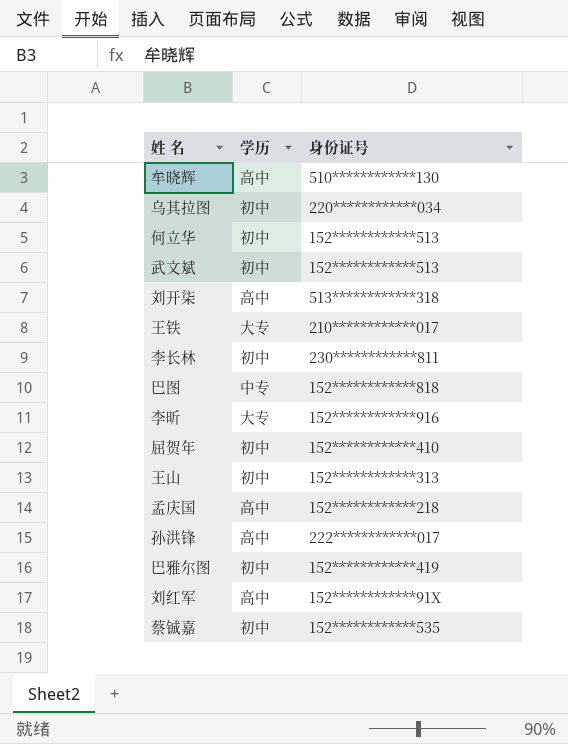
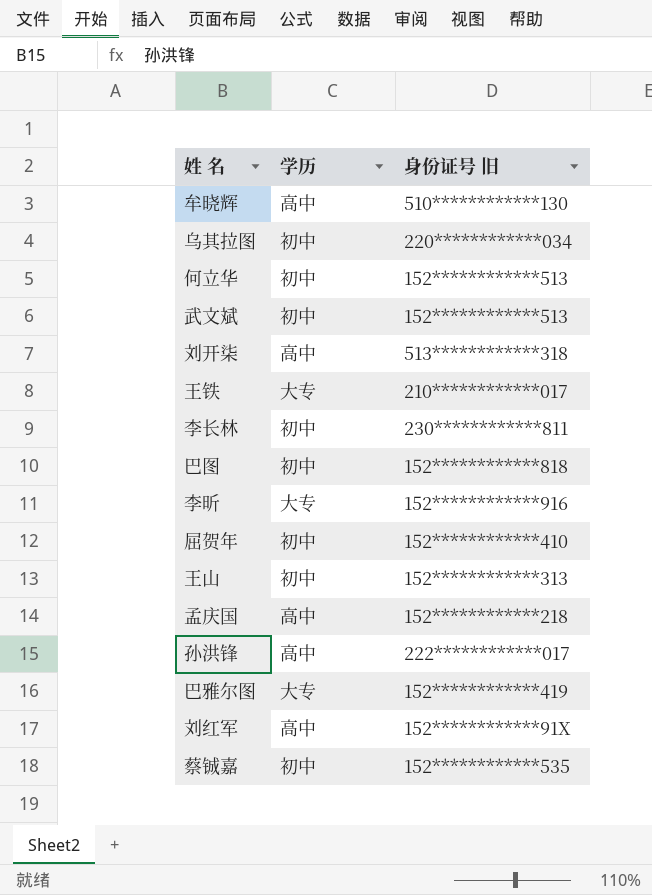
column name: 身份证号 -> 身份证号 旧
巴图 | 学历: 中专 -> 初中
巴雅尔图 | 学历: 初中 -> 大专

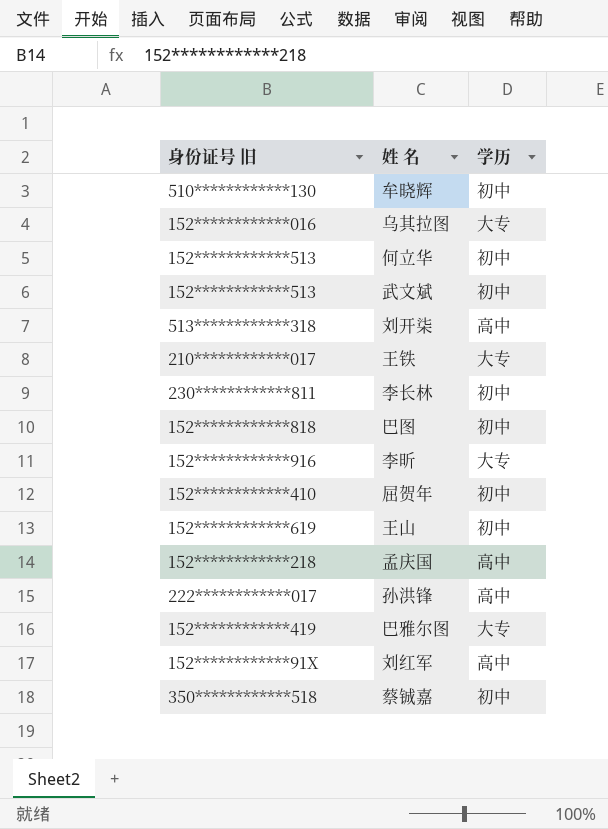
column 身份证号 旧 | position: 3 -> 1
牟晓辉 | 学历: 高中 -> 初中
乌其拉图 | 身份证号 旧: 220************034 -> 152************016
乌其拉图 | 学历: 初中 -> 大专
王山 | 身份证号 旧: 152************313 -> 152************619
蔡铖嘉 | 身份证号 旧: 152************535 -> 350************518

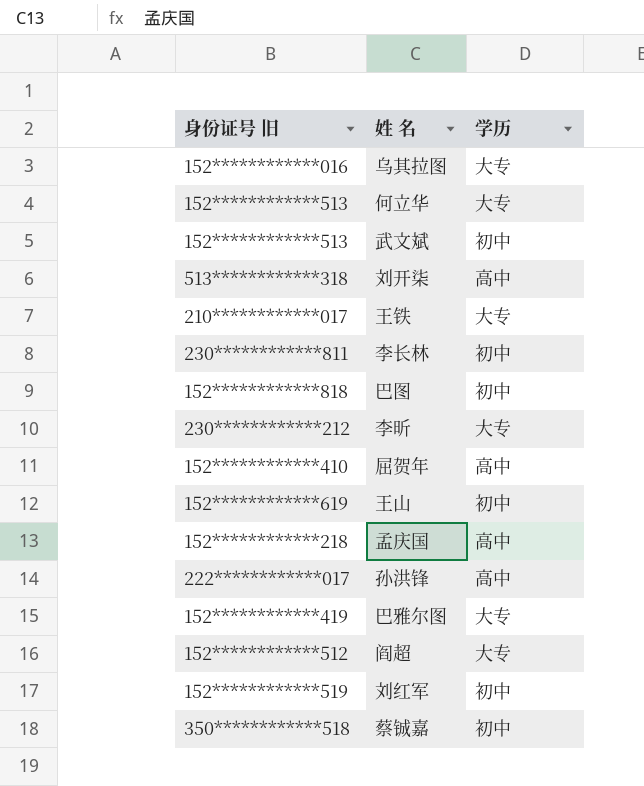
row 牟晓辉: 510************130 | 初中 -> none
何立华 | 学历: 初中 -> 大专
李昕 | 身份证号 旧: 152************916 -> 230************212
屈贺年 | 学历: 初中 -> 高中
row 阎超: none -> 152************512 | 大专
刘红军 | 身份证号 旧: 152************91X -> 152************519
刘红军 | 学历: 高中 -> 初中

